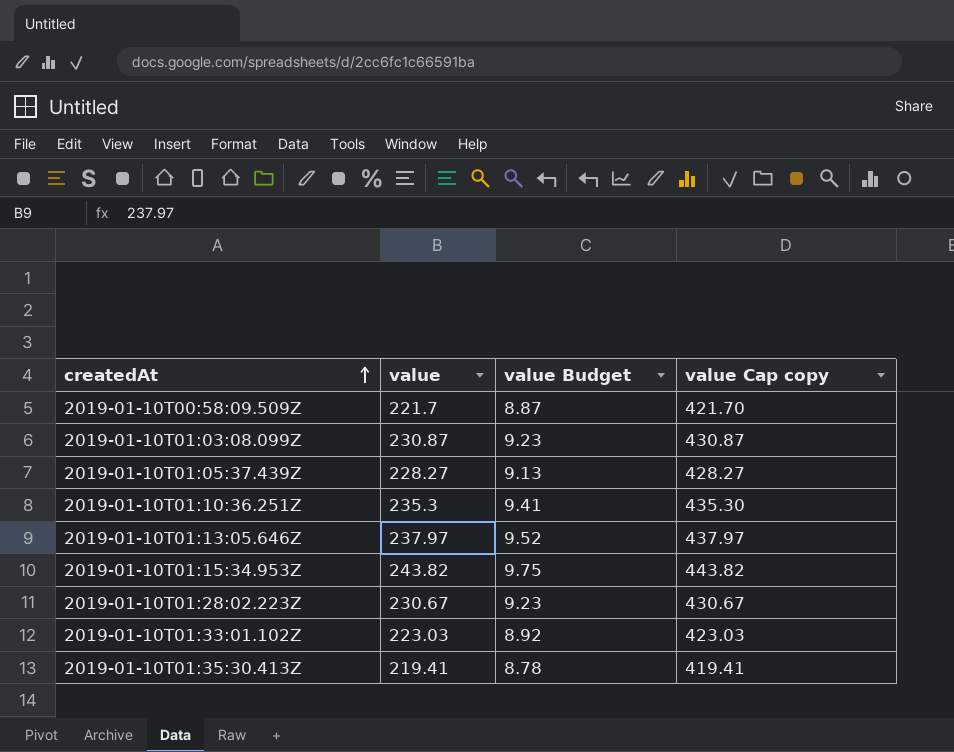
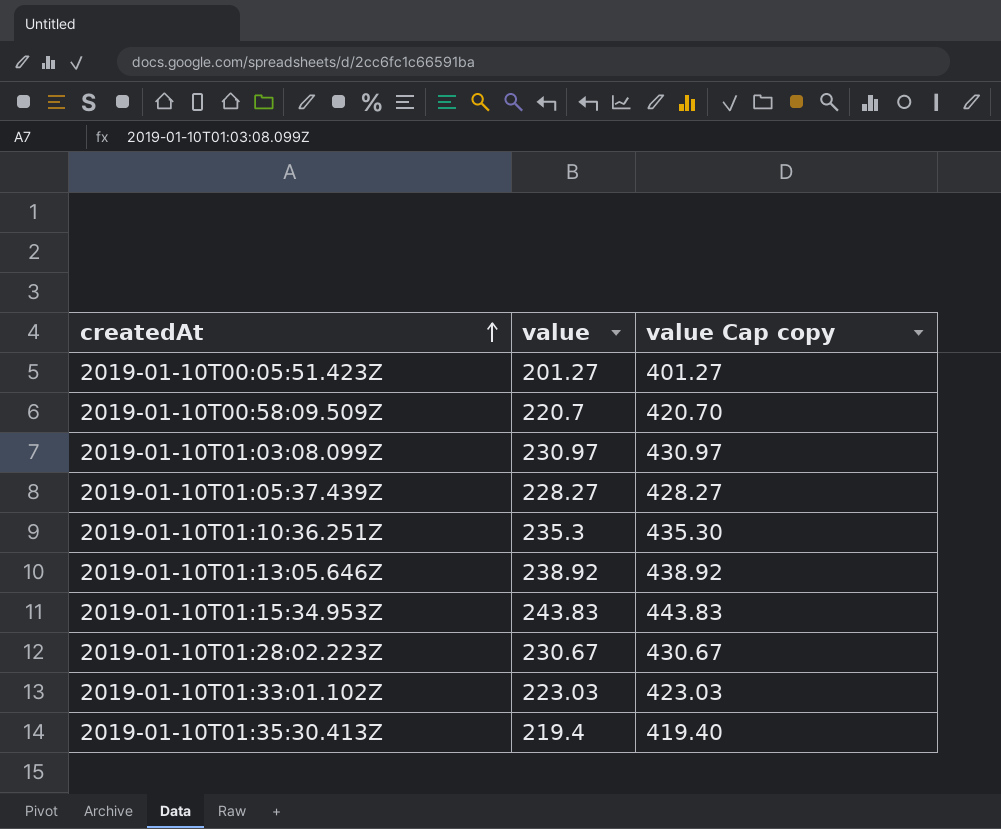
column value Budget | formula: [value] * 0.04 -> none
row 2019-01-10T00:05:51.423Z: none -> 201.27 | 401.27
2019-01-10T00:58:09.509Z | value: 221.7 -> 220.7
2019-01-10T00:58:09.509Z | value Cap copy: 421.70 -> 420.70
2019-01-10T01:03:08.099Z | value: 230.87 -> 230.97
2019-01-10T01:03:08.099Z | value Cap copy: 430.87 -> 430.97
2019-01-10T01:13:05.646Z | value: 237.97 -> 238.92
2019-01-10T01:13:05.646Z | value Cap copy: 437.97 -> 438.92
2019-01-10T01:15:34.953Z | value: 243.82 -> 243.83
2019-01-10T01:15:34.953Z | value Cap copy: 443.82 -> 443.83
2019-01-10T01:35:30.413Z | value: 219.41 -> 219.4
2019-01-10T01:35:30.413Z | value Cap copy: 419.41 -> 419.40

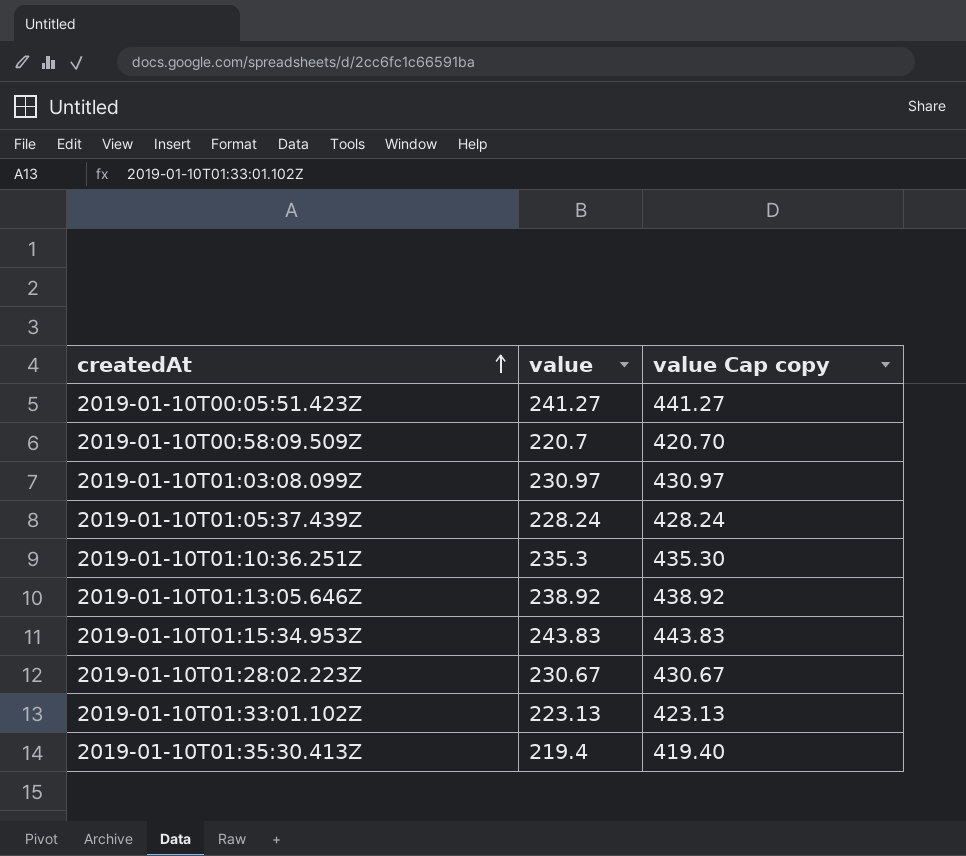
2019-01-10T00:05:51.423Z | value: 201.27 -> 241.27
2019-01-10T00:05:51.423Z | value Cap copy: 401.27 -> 441.27
2019-01-10T01:05:37.439Z | value: 228.27 -> 228.24
2019-01-10T01:05:37.439Z | value Cap copy: 428.27 -> 428.24
2019-01-10T01:33:01.102Z | value: 223.03 -> 223.13
2019-01-10T01:33:01.102Z | value Cap copy: 423.03 -> 423.13

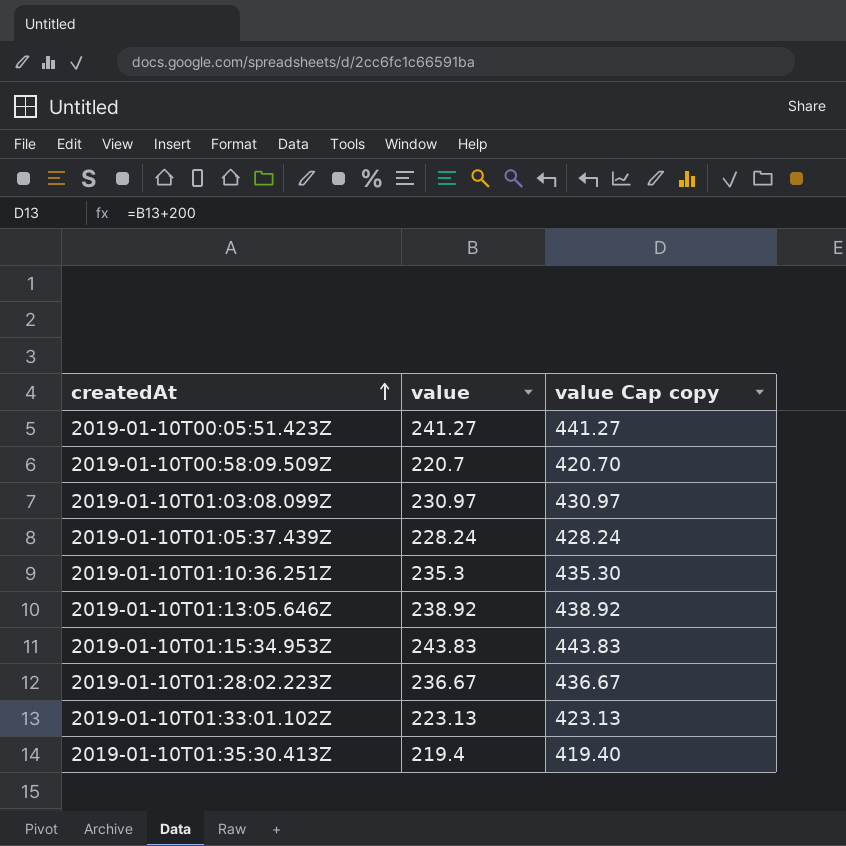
2019-01-10T01:28:02.223Z | value: 230.67 -> 236.67
2019-01-10T01:28:02.223Z | value Cap copy: 430.67 -> 436.67

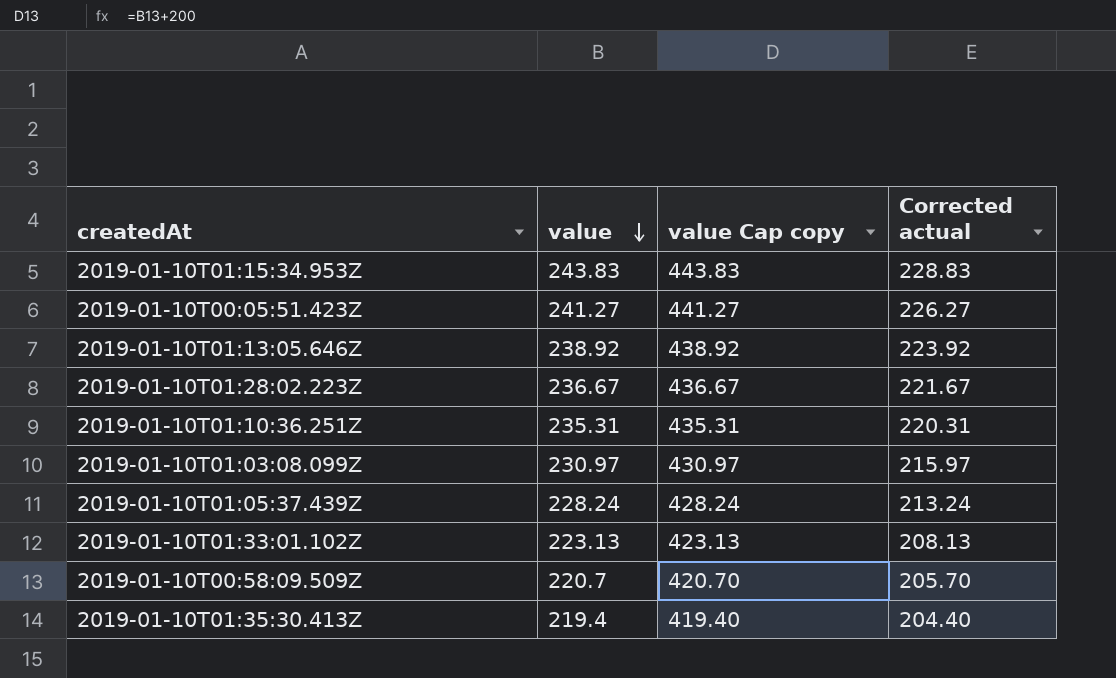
row order: createdAt ascending -> value descending
column Corrected actual | formula: none -> [value] - 15
2019-01-10T01:10:36.251Z | value: 235.3 -> 235.31
2019-01-10T01:10:36.251Z | value Cap copy: 435.30 -> 435.31

